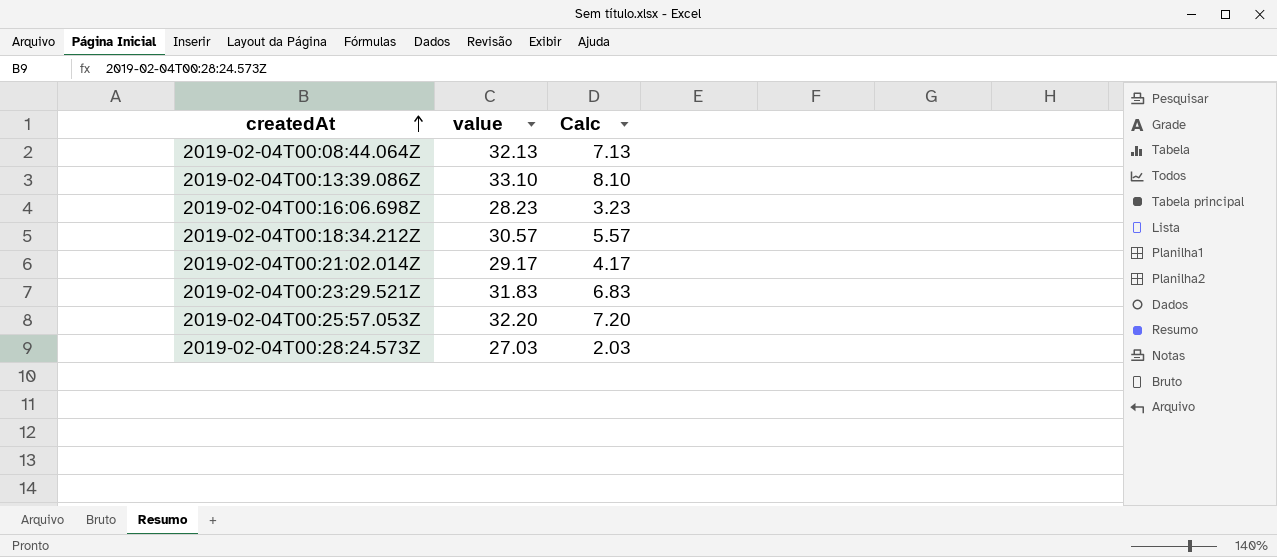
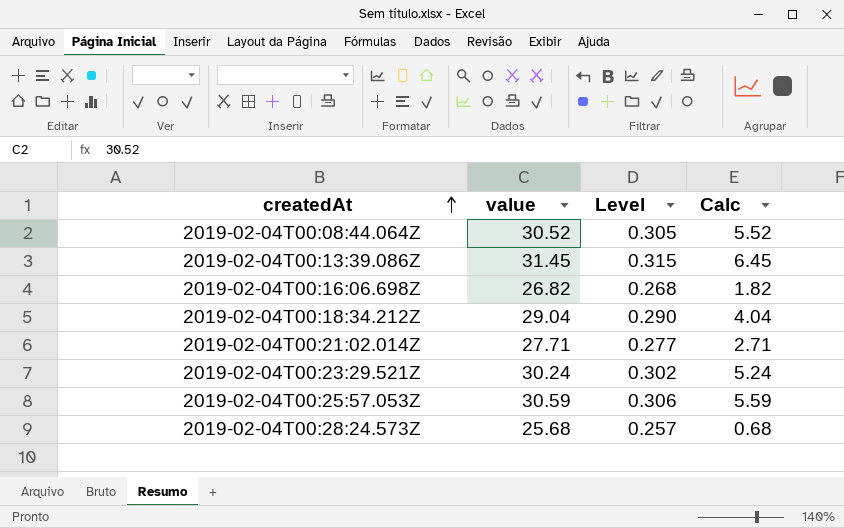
column Level | formula: none -> [value] * 0.01
2019-02-04T00:08:44.064Z | value: 32.13 -> 30.52
2019-02-04T00:08:44.064Z | Calc: 7.13 -> 5.52
2019-02-04T00:13:39.086Z | value: 33.10 -> 31.45
2019-02-04T00:13:39.086Z | Calc: 8.10 -> 6.45
2019-02-04T00:16:06.698Z | value: 28.23 -> 26.82
2019-02-04T00:16:06.698Z | Calc: 3.23 -> 1.82
2019-02-04T00:18:34.212Z | value: 30.57 -> 29.04
2019-02-04T00:18:34.212Z | Calc: 5.57 -> 4.04
2019-02-04T00:21:02.014Z | value: 29.17 -> 27.71
2019-02-04T00:21:02.014Z | Calc: 4.17 -> 2.71
2019-02-04T00:23:29.521Z | value: 31.83 -> 30.24
2019-02-04T00:23:29.521Z | Calc: 6.83 -> 5.24
2019-02-04T00:25:57.053Z | value: 32.20 -> 30.59
2019-02-04T00:25:57.053Z | Calc: 7.20 -> 5.59
2019-02-04T00:28:24.573Z | value: 27.03 -> 25.68
2019-02-04T00:28:24.573Z | Calc: 2.03 -> 0.68

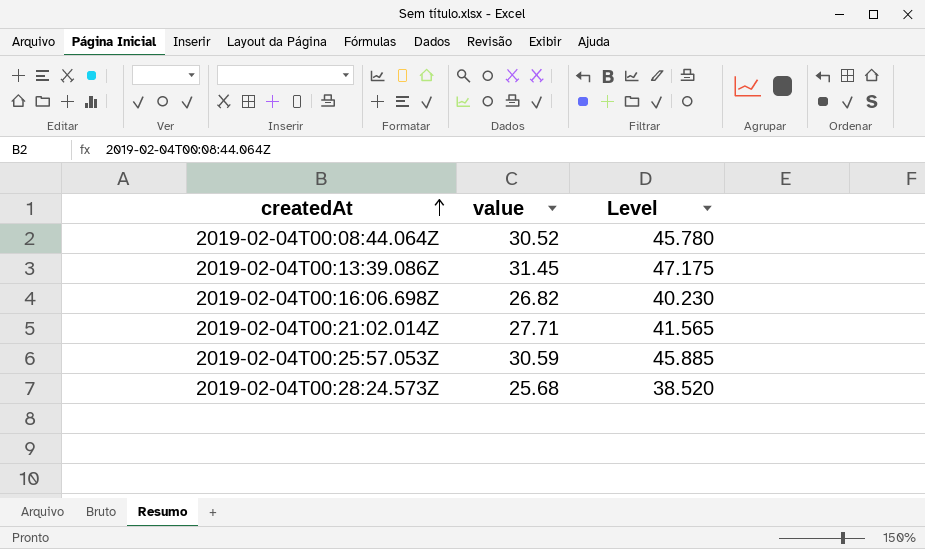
column Calc | formula: [value] - 25 -> none
column Level | formula: [value] * 0.01 -> [value] * 1.5
row 2019-02-04T00:18:34.212Z: 29.04 | 0.290 | 4.04 -> none
row 2019-02-04T00:23:29.521Z: 30.24 | 0.302 | 5.24 -> none

